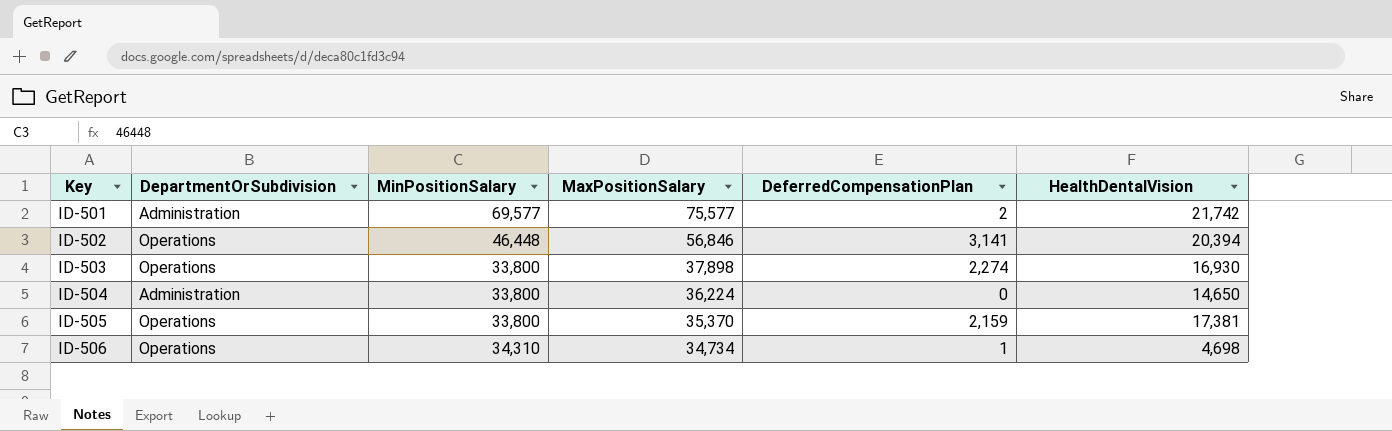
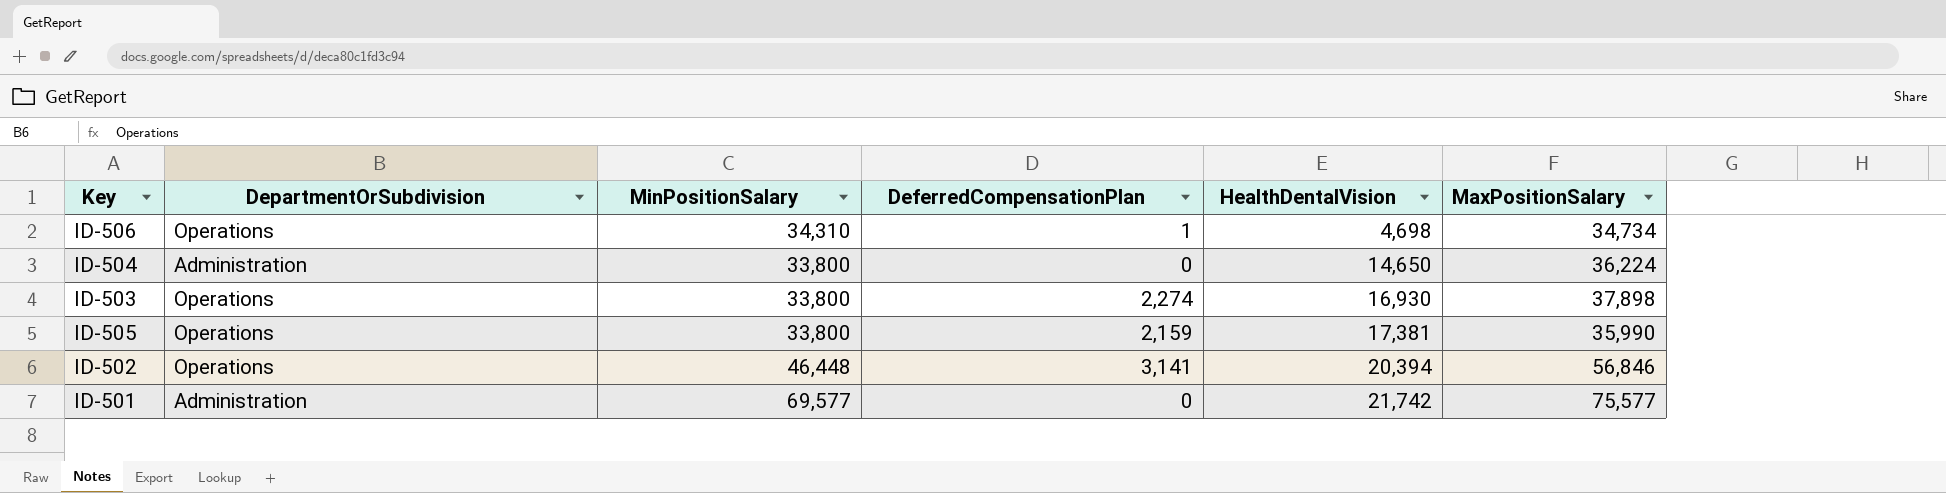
row order: Key ascending -> HealthDentalVision ascending
column MaxPositionSalary | position: 4 -> 6
ID-505 | MaxPositionSalary: 35,370 -> 35,990
ID-501 | DeferredCompensationPlan: 2 -> 0

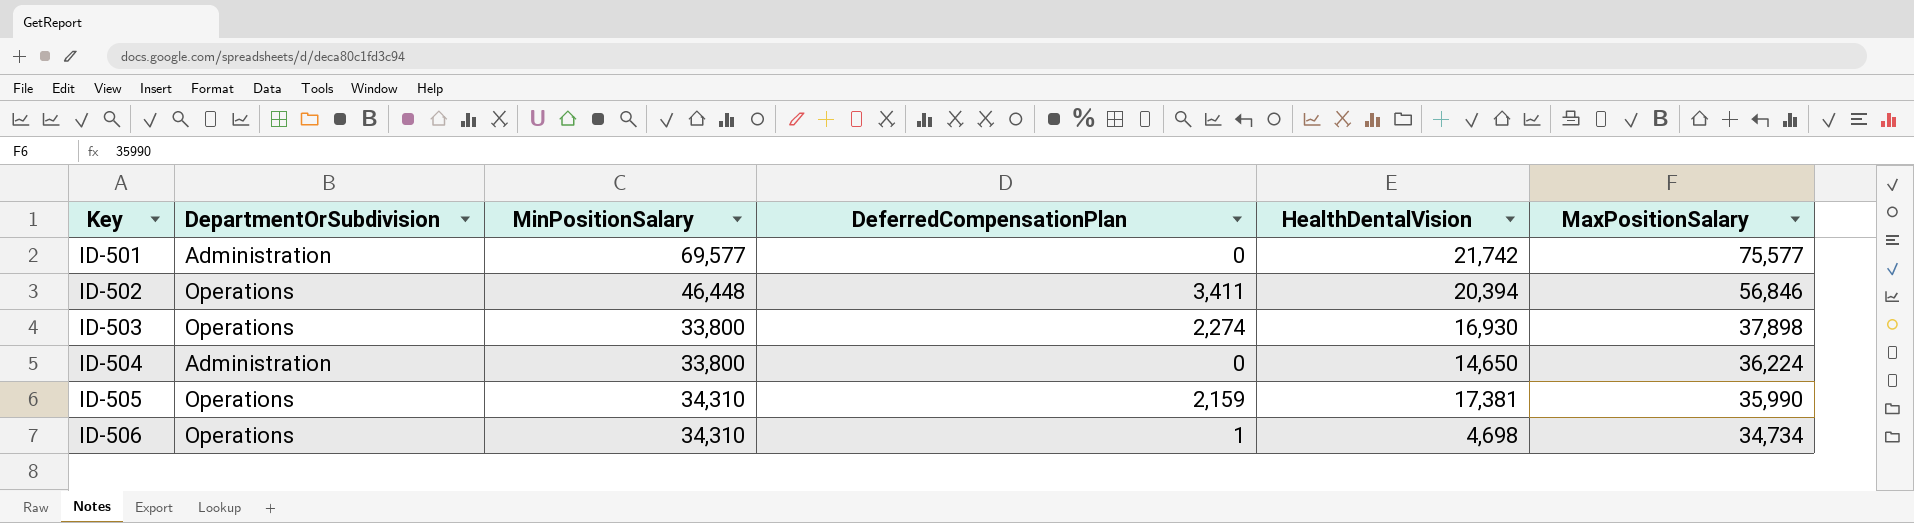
row order: HealthDentalVision ascending -> Key ascending
ID-502 | DeferredCompensationPlan: 3,141 -> 3,411
ID-505 | MinPositionSalary: 33,800 -> 34,310

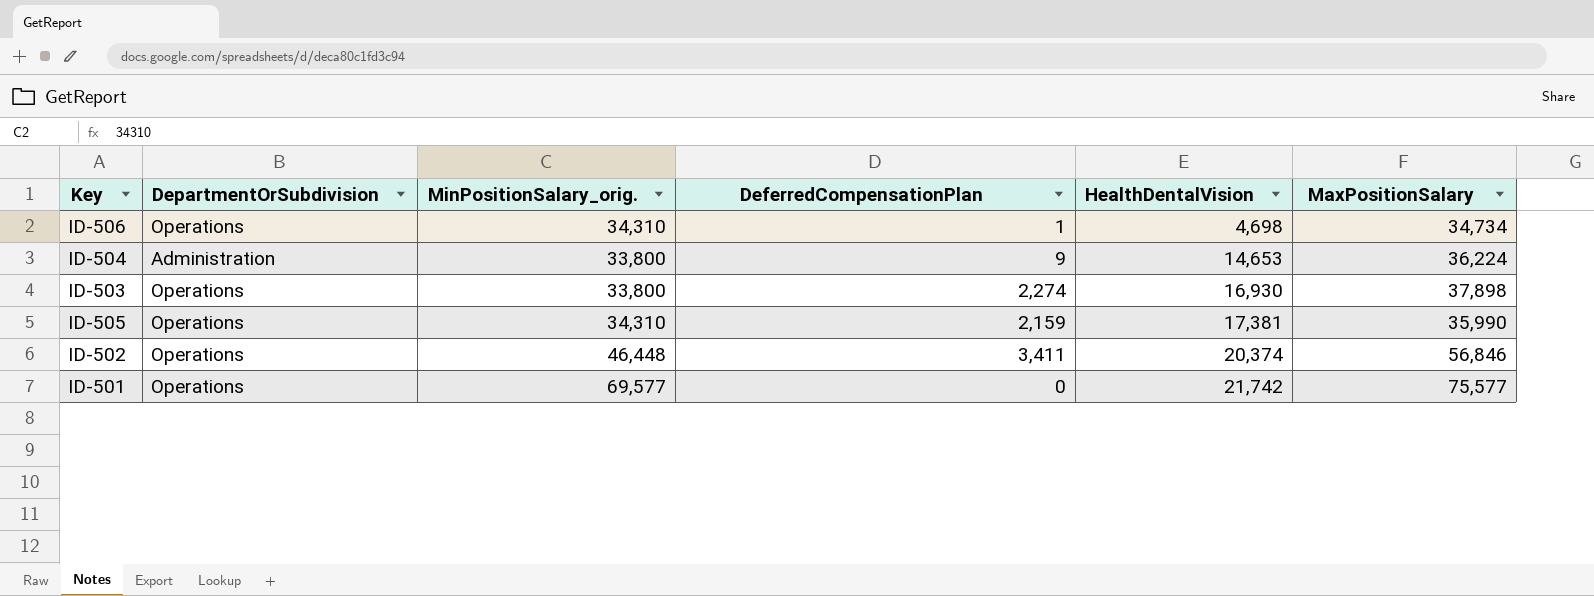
row order: Key ascending -> HealthDentalVision ascending
column name: MinPositionSalary -> MinPositionSalary_orig.
ID-504 | DeferredCompensationPlan: 0 -> 9
ID-504 | HealthDentalVision: 14,650 -> 14,653
ID-502 | HealthDentalVision: 20,394 -> 20,374
ID-501 | DepartmentOrSubdivision: Administration -> Operations

